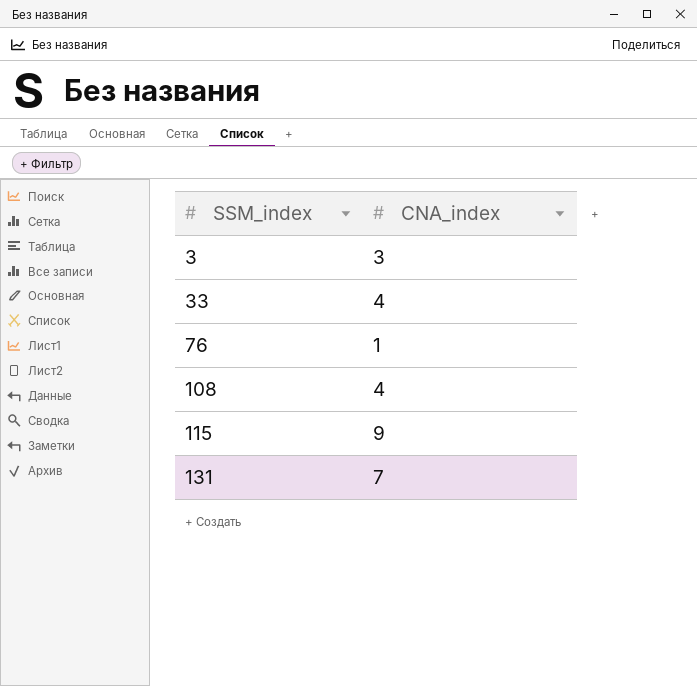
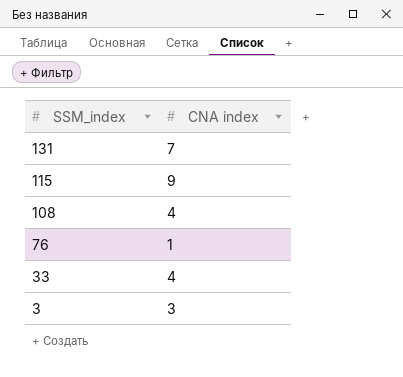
row order: SSM_index ascending -> SSM_index descending
column name: CNA_index -> CNA index

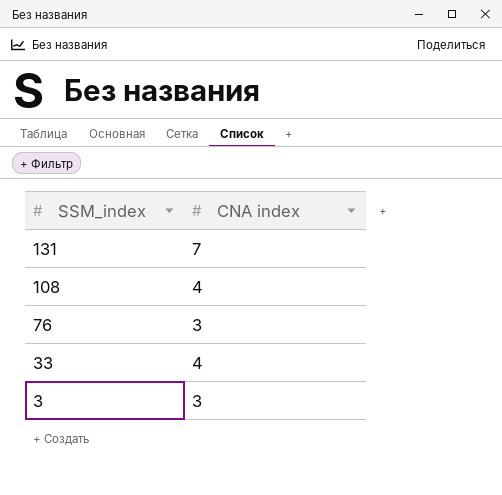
row 115: 9 -> none
76 | CNA index: 1 -> 3

